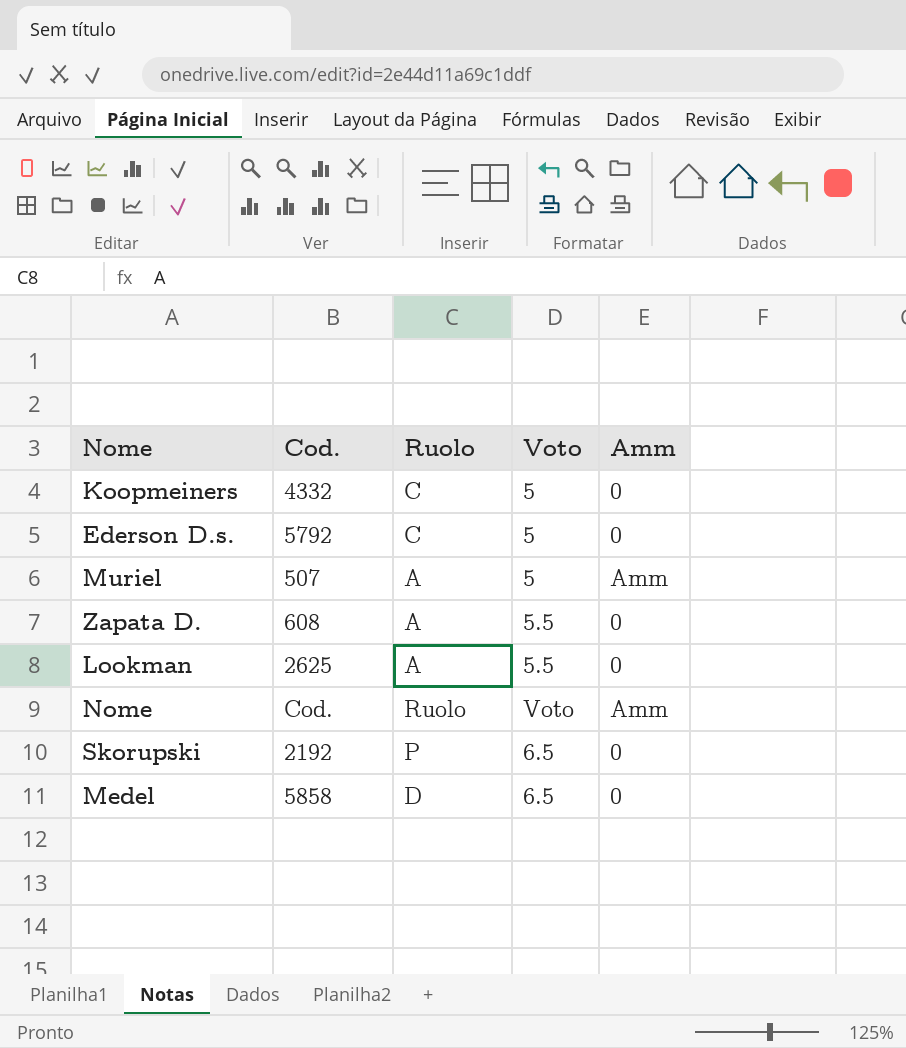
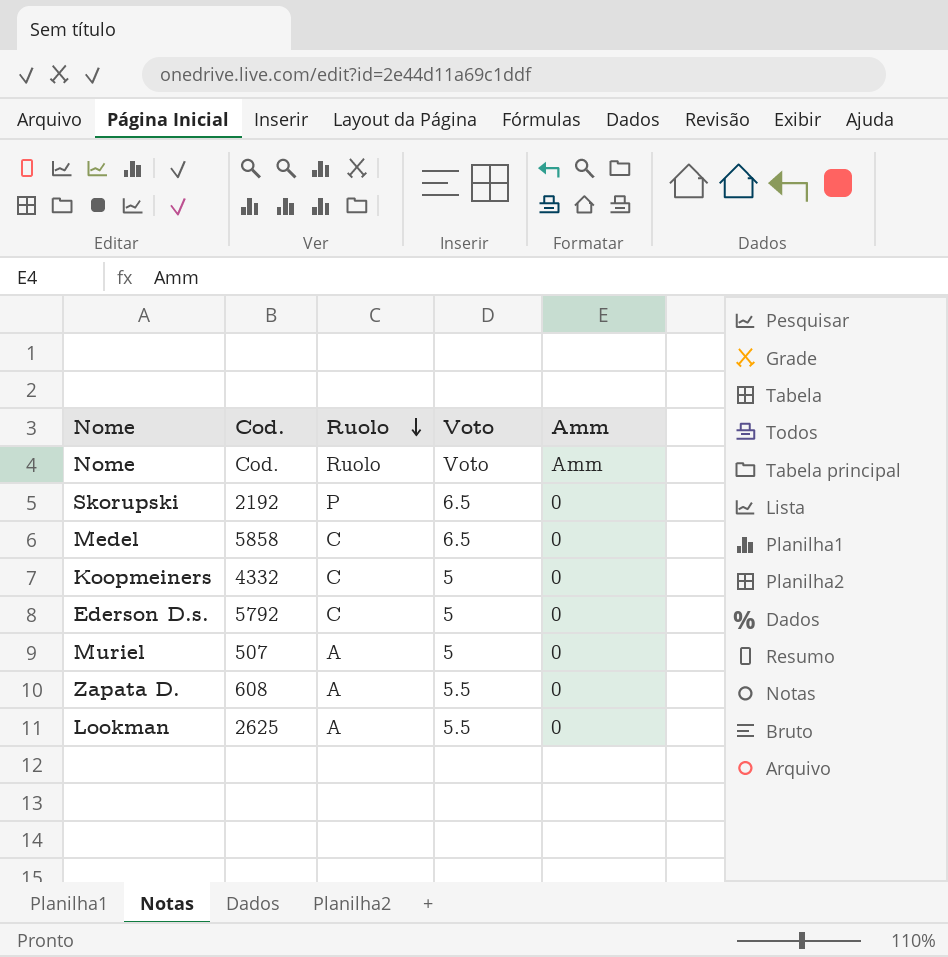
row order: none -> Ruolo descending
Medel | Ruolo: D -> C
Muriel | Amm: Amm -> 0

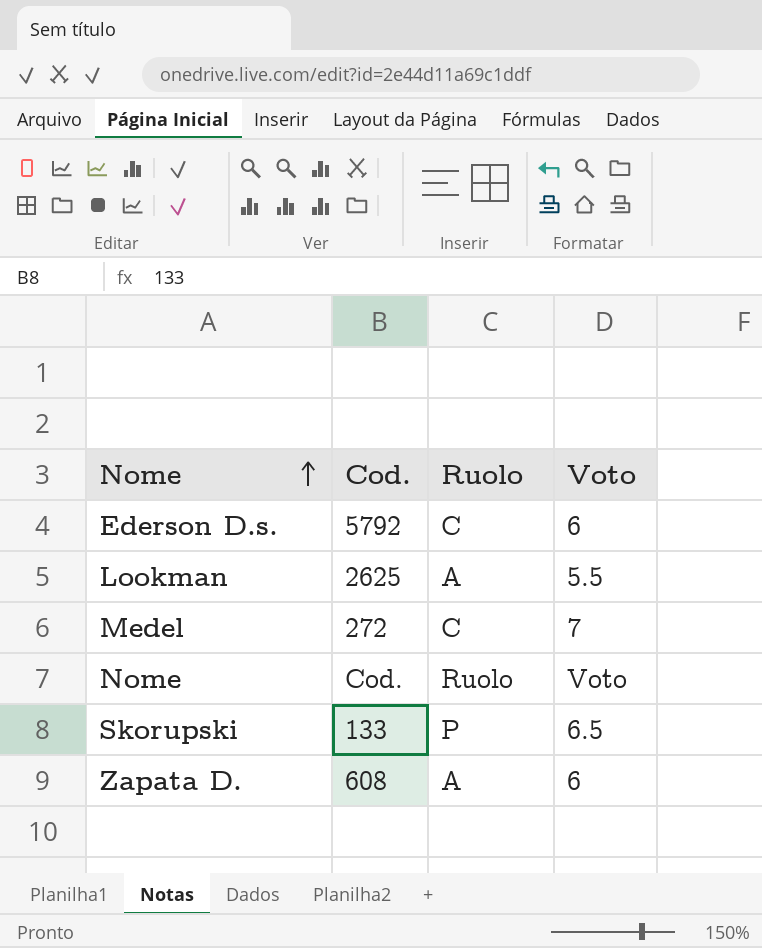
row order: Ruolo descending -> Nome ascending
column Amm | position: 5 -> none
row Koopmeiners: 4332 | C | 5 | 0 -> none
row Muriel: 507 | A | 5 | 0 -> none
Ederson D.s. | Voto: 5 -> 6
Medel | Cod.: 5858 -> 272
Medel | Voto: 6.5 -> 7
Skorupski | Cod.: 2192 -> 133
Zapata D. | Voto: 5.5 -> 6

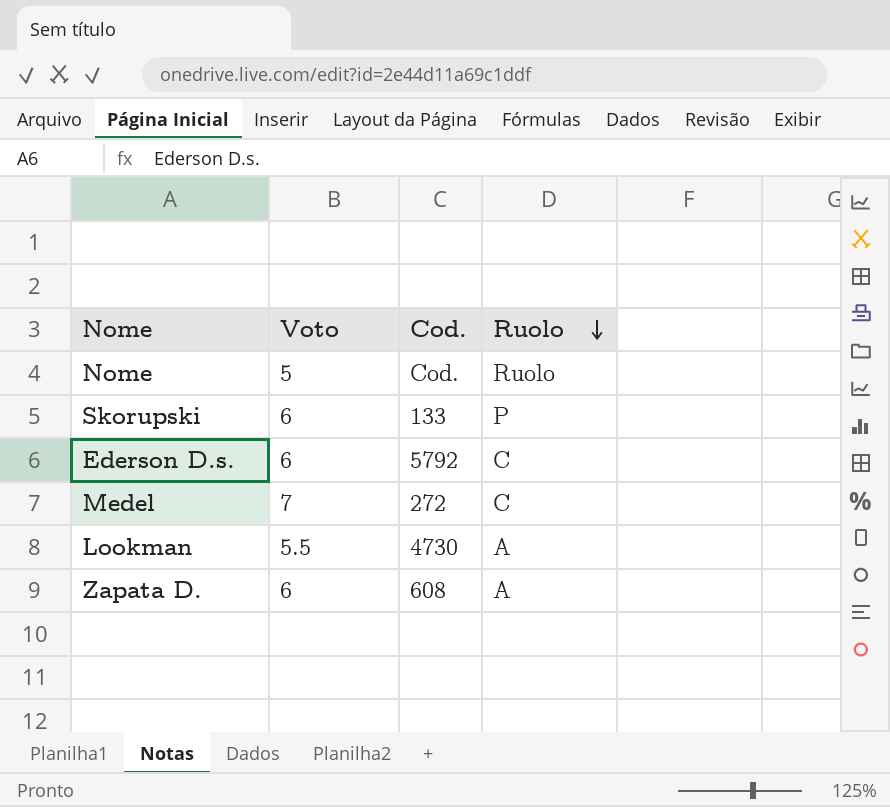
row order: Nome ascending -> Ruolo descending
column Voto | position: 4 -> 2
Nome | Voto: Voto -> 5
Skorupski | Voto: 6.5 -> 6
Lookman | Cod.: 2625 -> 4730

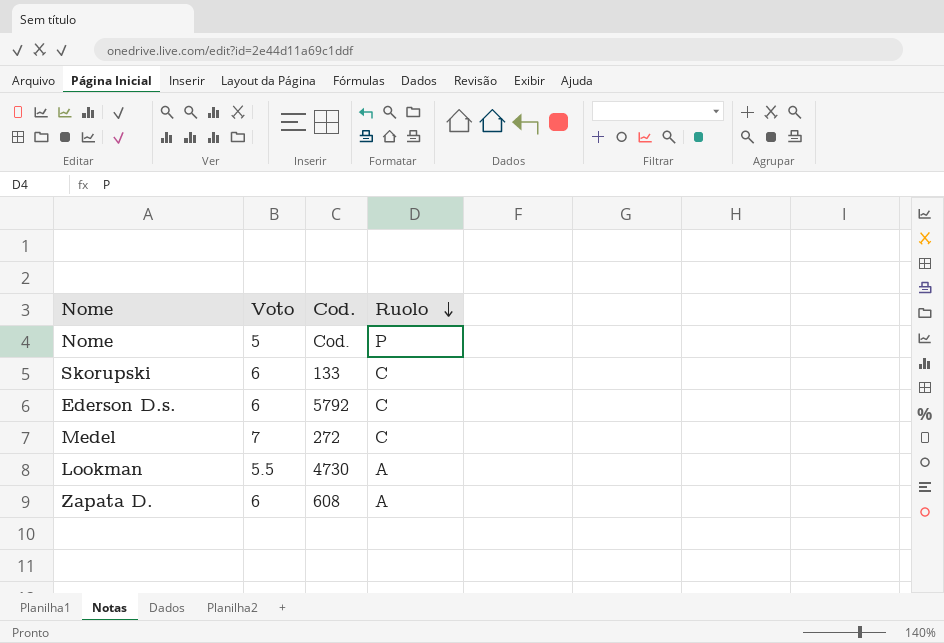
Nome | Ruolo: Ruolo -> P
Skorupski | Ruolo: P -> C

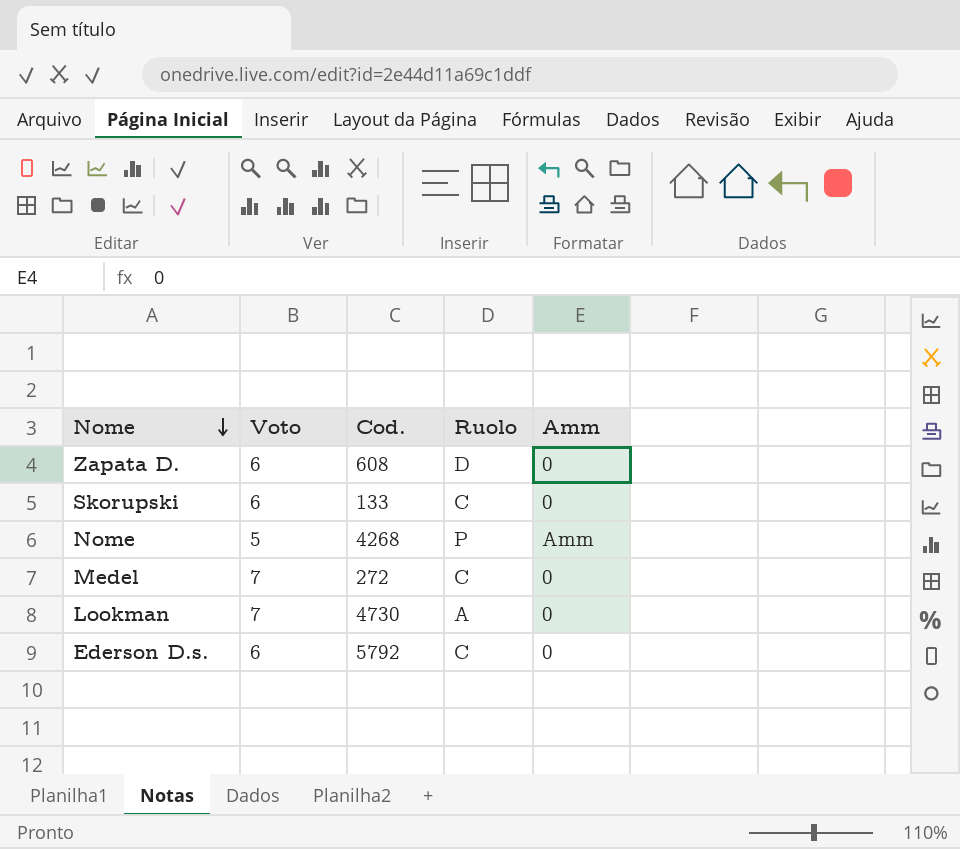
row order: Ruolo descending -> Nome descending
column Amm | position: none -> 5
Zapata D. | Ruolo: A -> D
Nome | Cod.: Cod. -> 4268
Lookman | Voto: 5.5 -> 7

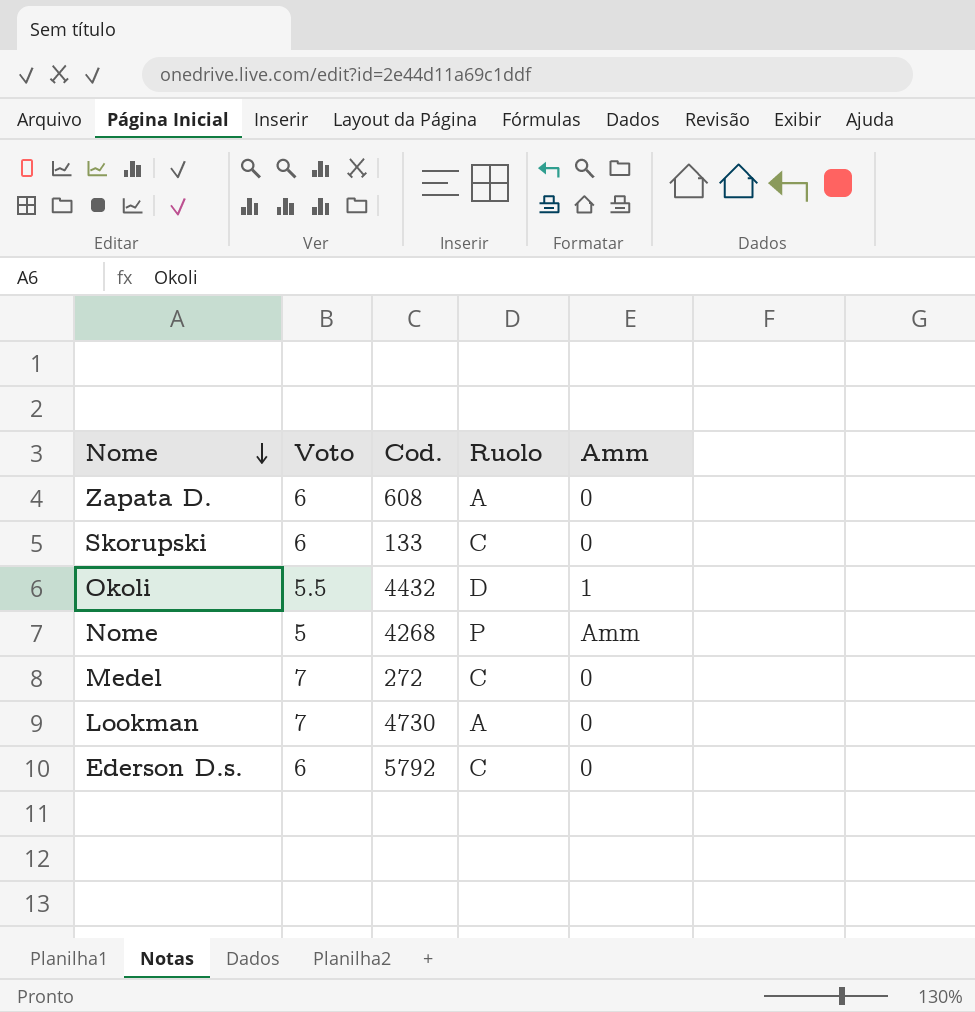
Zapata D. | Ruolo: D -> A
row Okoli: none -> 5.5 | 4432 | D | 1

